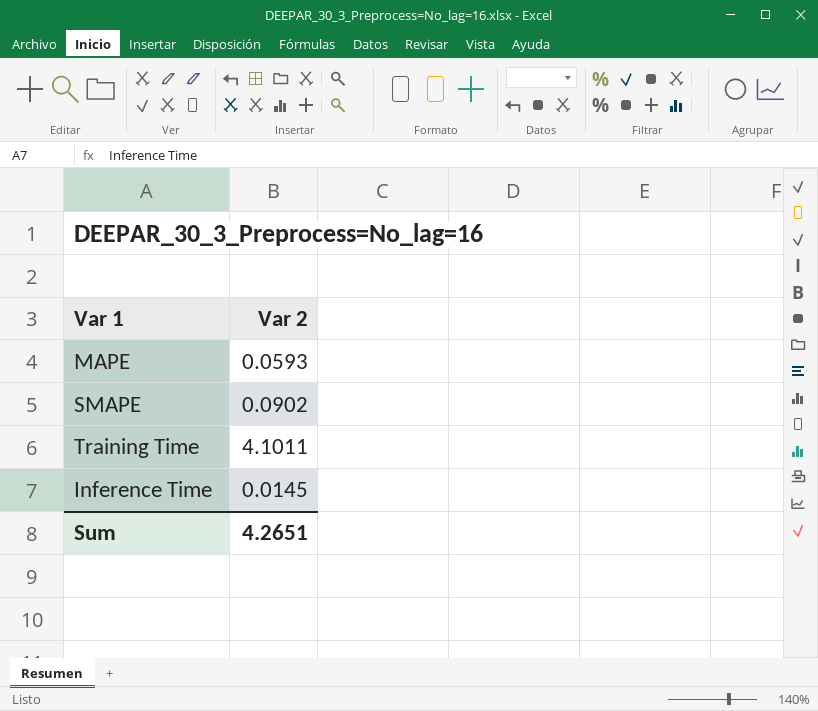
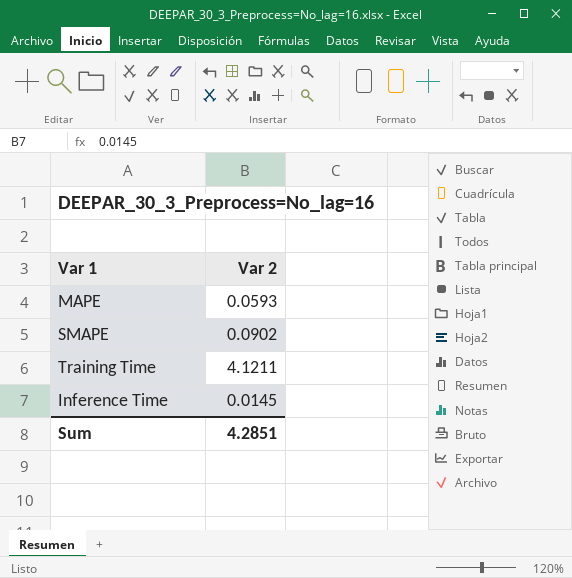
Training Time | Var 2: 4.1011 -> 4.1211
Sum | Var 2: 4.2651 -> 4.2851

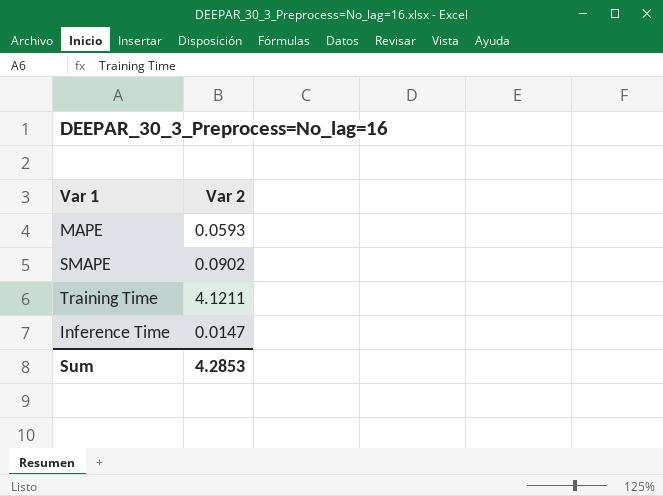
Inference Time | Var 2: 0.0145 -> 0.0147
Sum | Var 2: 4.2851 -> 4.2853

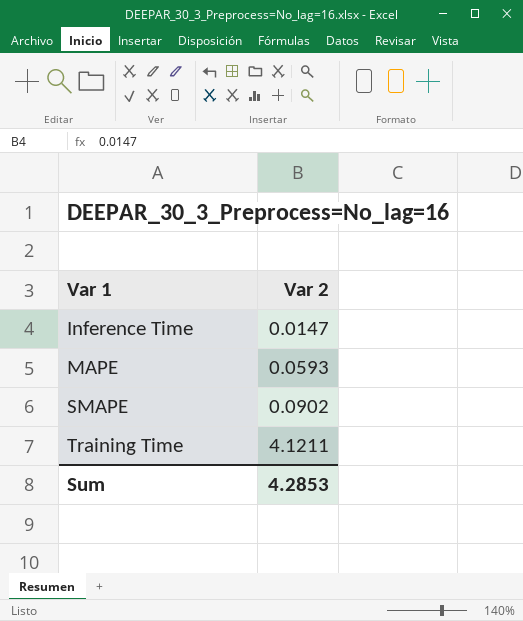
row order: none -> Var 1 ascending

